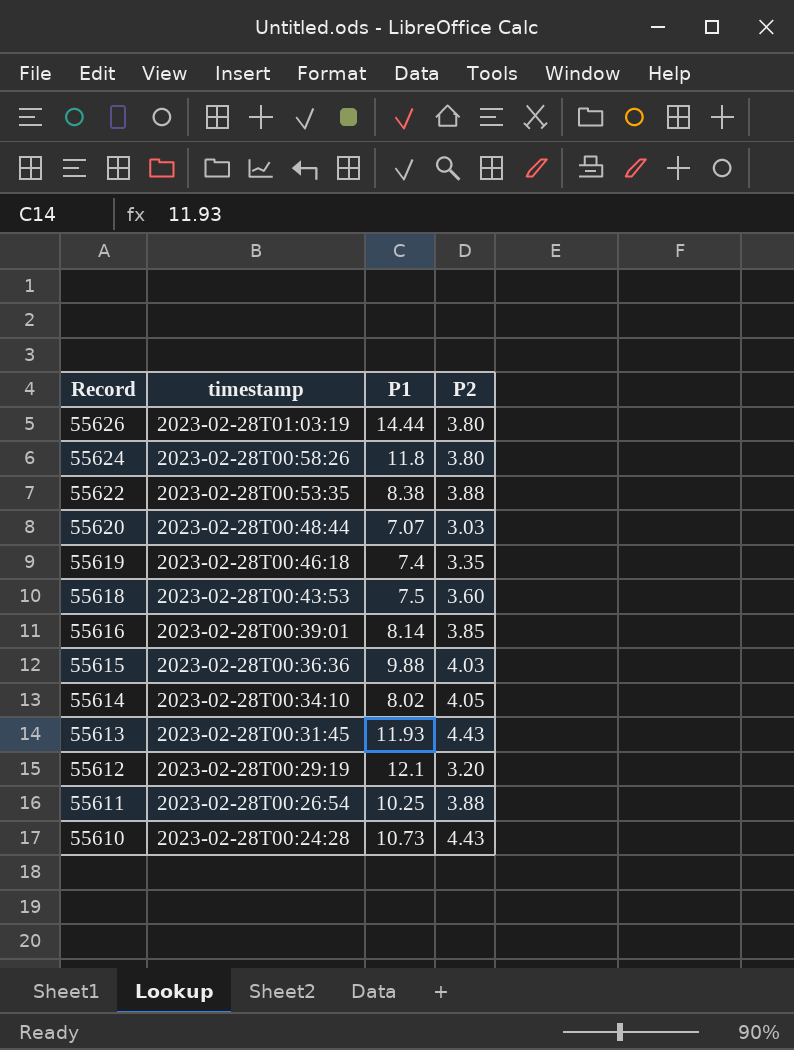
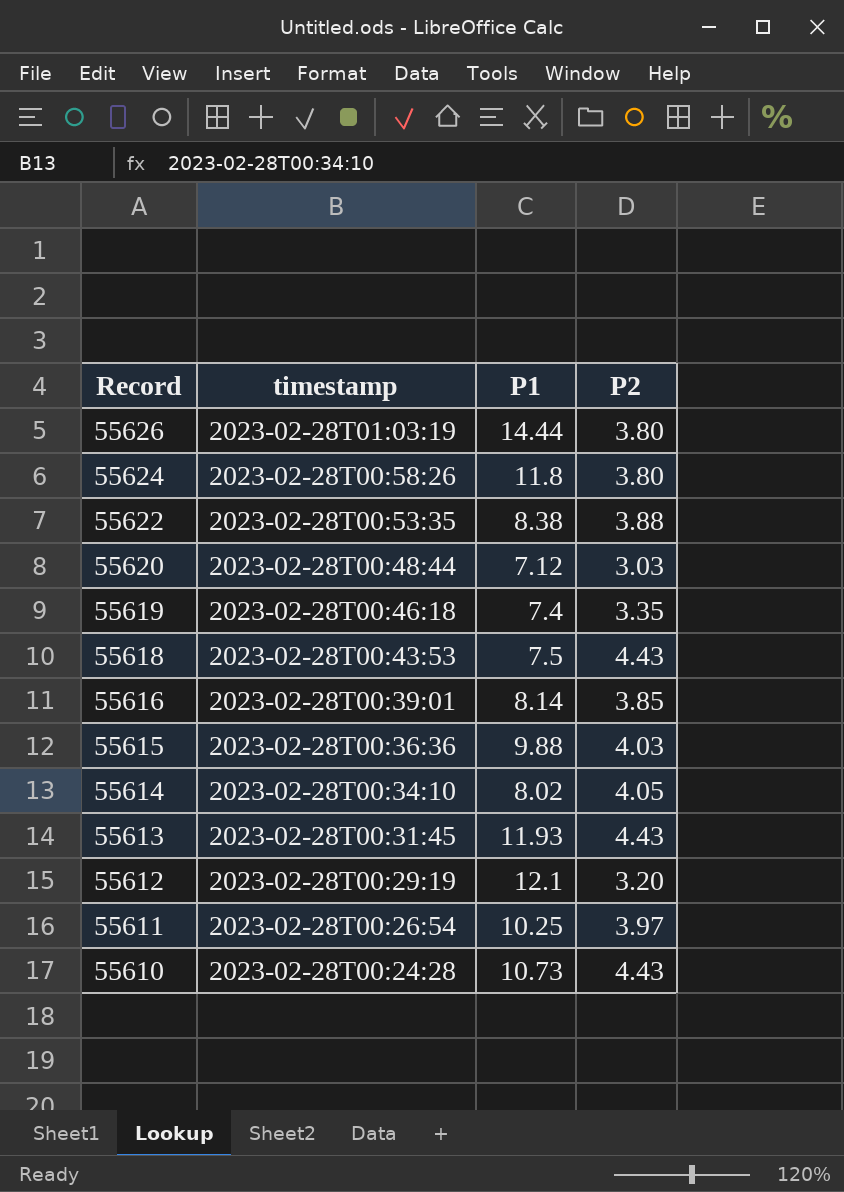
55620 | P1: 7.07 -> 7.12
55618 | P2: 3.60 -> 4.43
55611 | P2: 3.88 -> 3.97

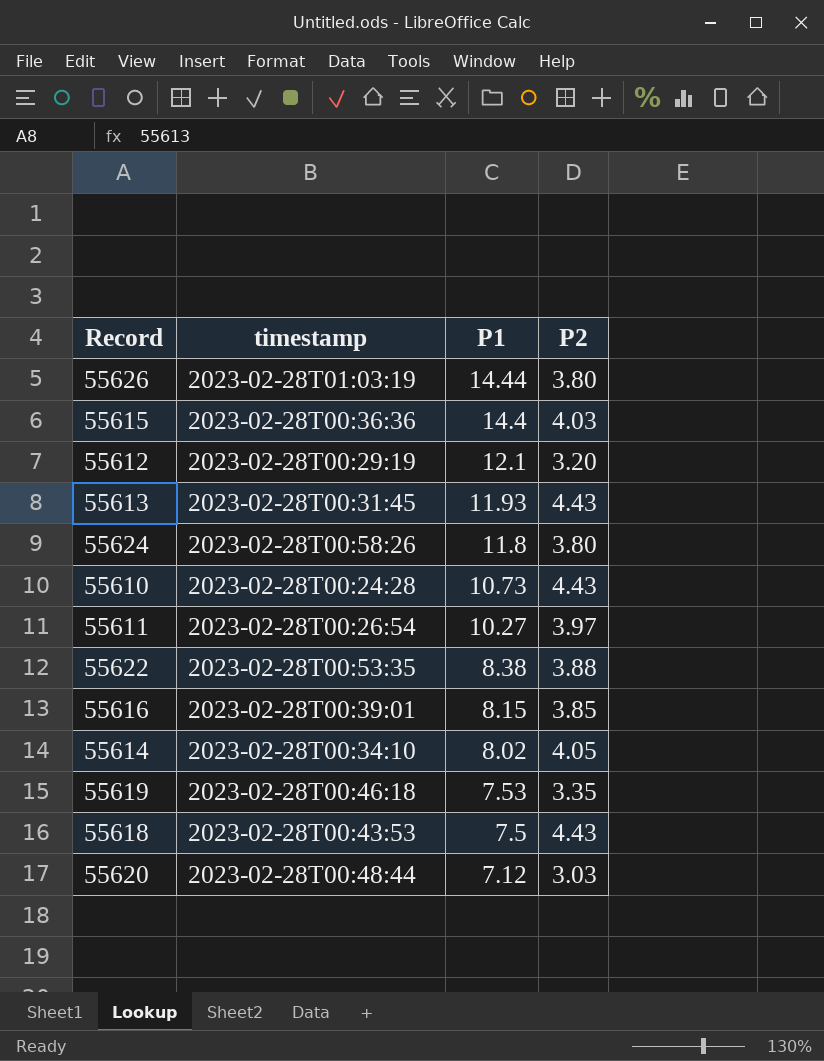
row order: Record descending -> P1 descending
55615 | P1: 9.88 -> 14.4
55611 | P1: 10.25 -> 10.27
55616 | P1: 8.14 -> 8.15
55619 | P1: 7.4 -> 7.53

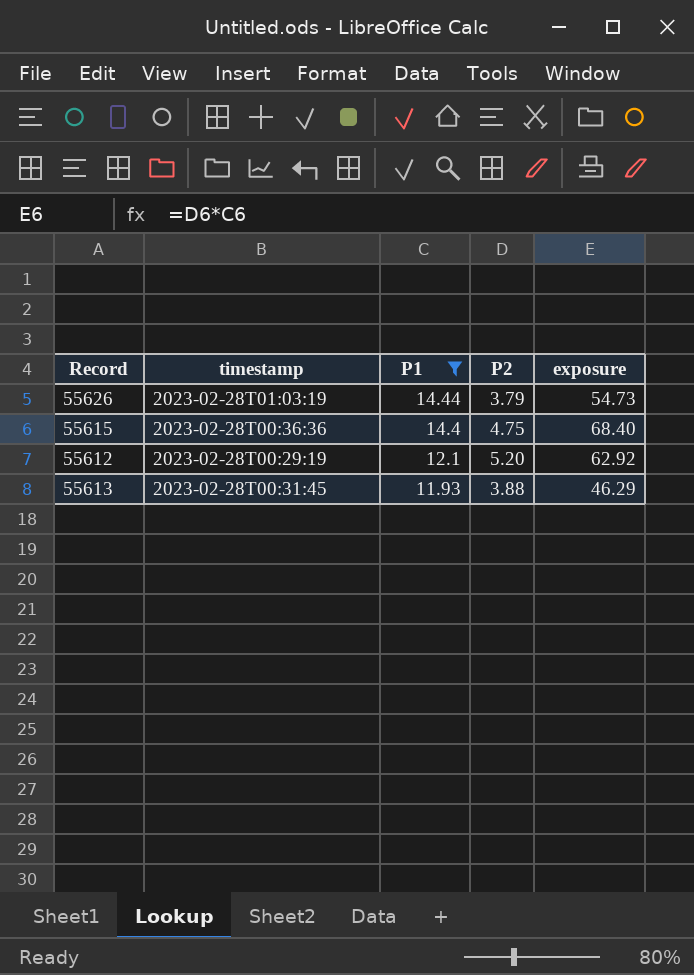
filter: none -> P1 >= 11.93
column exposure | formula: none -> [P1] * [P2]
55626 | P2: 3.80 -> 3.79
55615 | P2: 4.03 -> 4.75
55612 | P2: 3.20 -> 5.20
55613 | P2: 4.43 -> 3.88

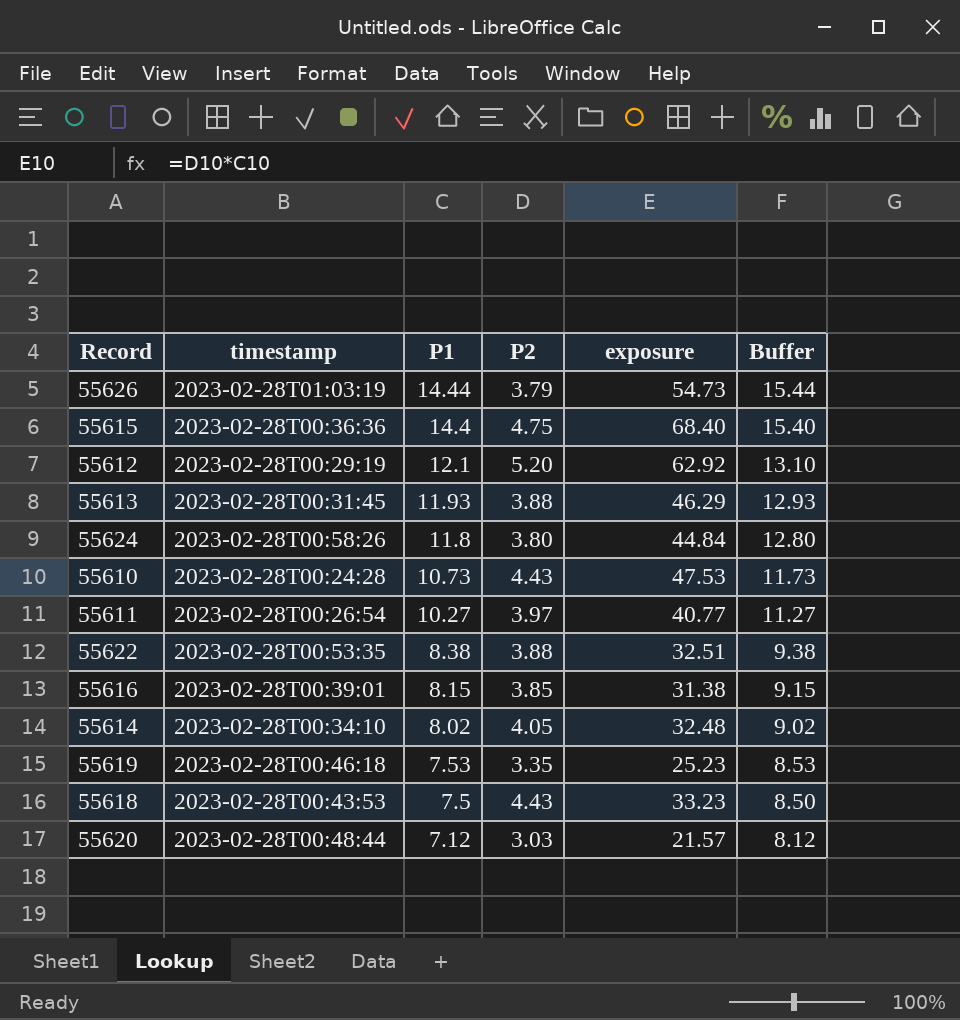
filter: P1 >= 11.93 -> none
column Buffer | formula: none -> [P1] + 1

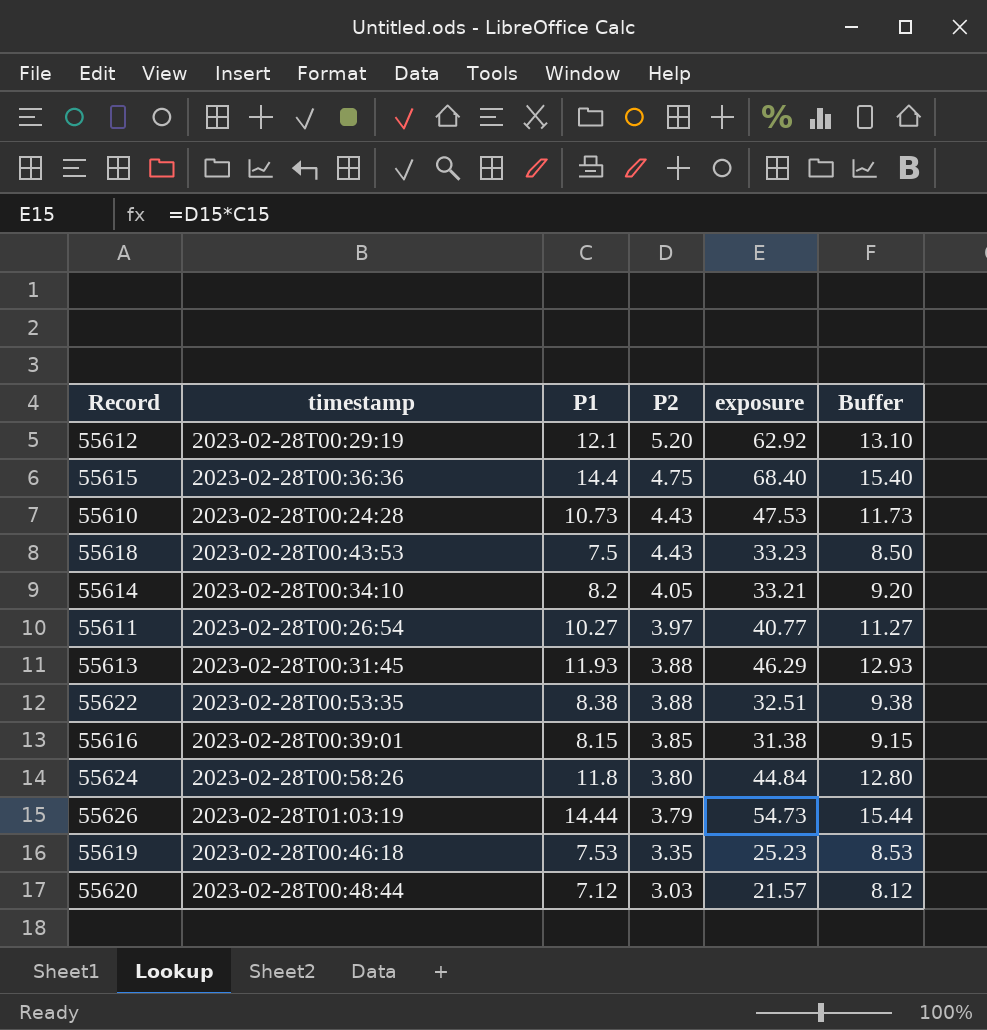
row order: P1 descending -> P2 descending
55614 | P1: 8.02 -> 8.2
55614 | exposure: 32.48 -> 33.21
55614 | Buffer: 9.02 -> 9.20

